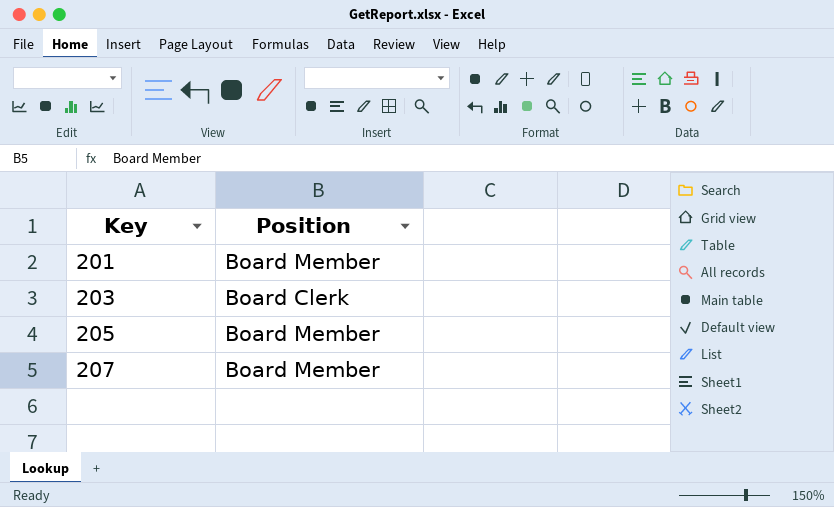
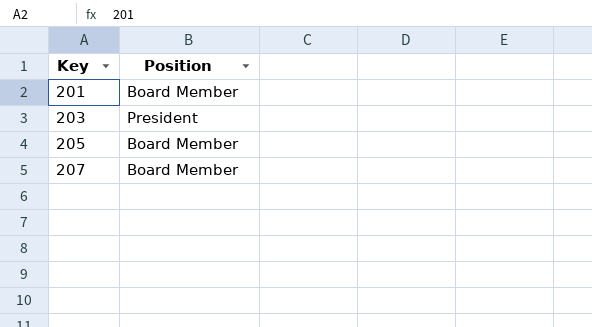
203 | Position: Board Clerk -> President

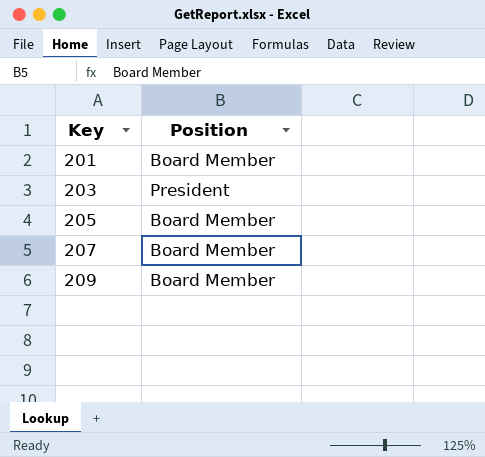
row 209: none -> Board Member

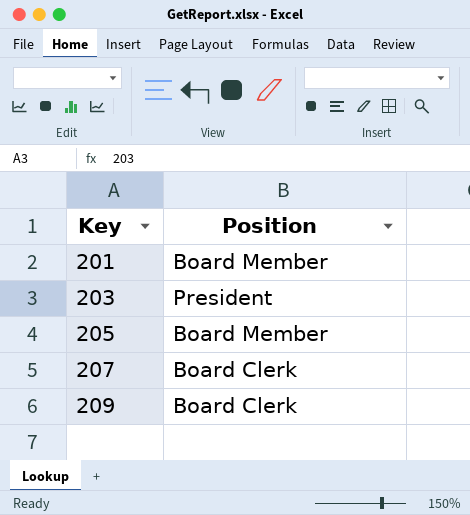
207 | Position: Board Member -> Board Clerk
209 | Position: Board Member -> Board Clerk

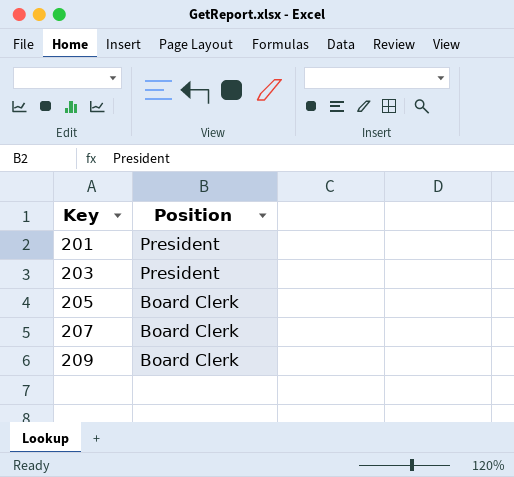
201 | Position: Board Member -> President
205 | Position: Board Member -> Board Clerk

